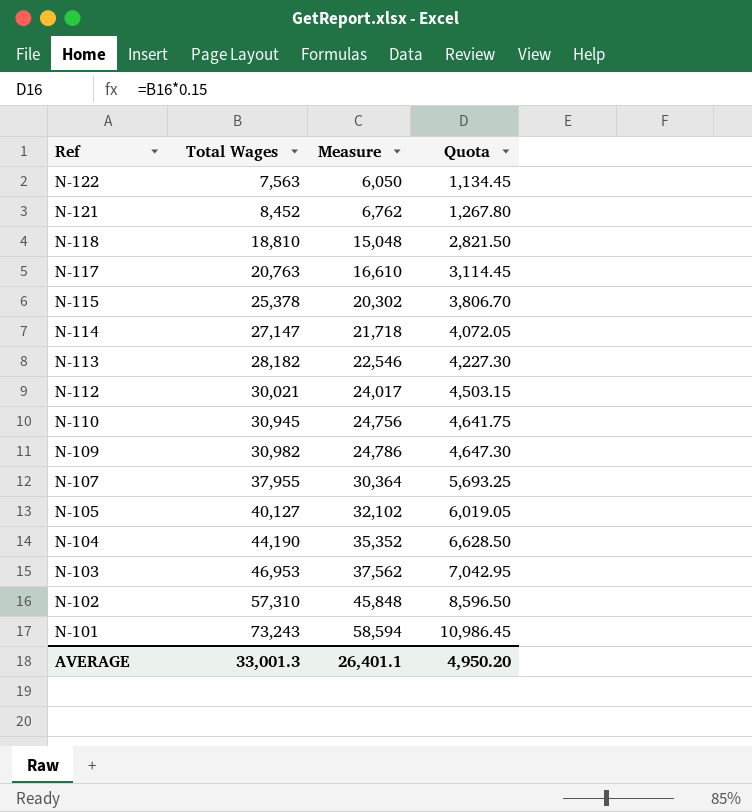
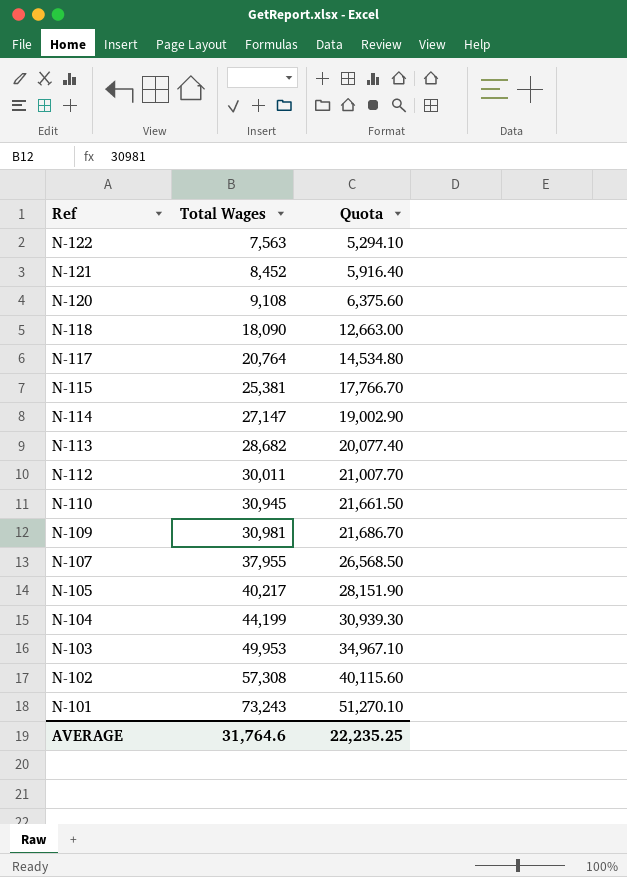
column Measure | formula: [Total Wages] * 0.8 -> none
column Quota | formula: [Total Wages] * 0.15 -> [Total Wages] * 0.7
row N-120: none -> 9,108 | 6,375.60
N-118 | Total Wages: 18,810 -> 18,090
N-117 | Total Wages: 20,763 -> 20,764
N-115 | Total Wages: 25,378 -> 25,381
N-113 | Total Wages: 28,182 -> 28,682
N-112 | Total Wages: 30,021 -> 30,011
N-109 | Total Wages: 30,982 -> 30,981
N-105 | Total Wages: 40,127 -> 40,217
N-104 | Total Wages: 44,190 -> 44,199
N-103 | Total Wages: 46,953 -> 49,953
N-102 | Total Wages: 57,310 -> 57,308
AVERAGE | Total Wages: 33,001.3 -> 31,764.6
AVERAGE | Quota: 4,950.20 -> 22,235.25

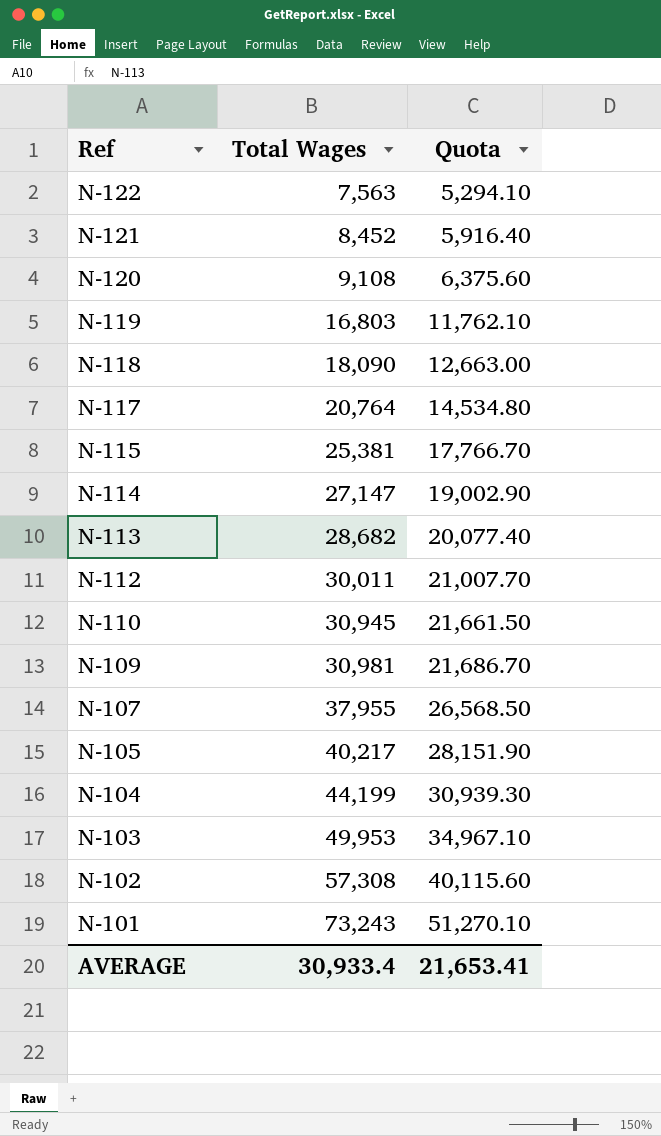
row N-119: none -> 16,803 | 11,762.10
AVERAGE | Total Wages: 31,764.6 -> 30,933.4
AVERAGE | Quota: 22,235.25 -> 21,653.41

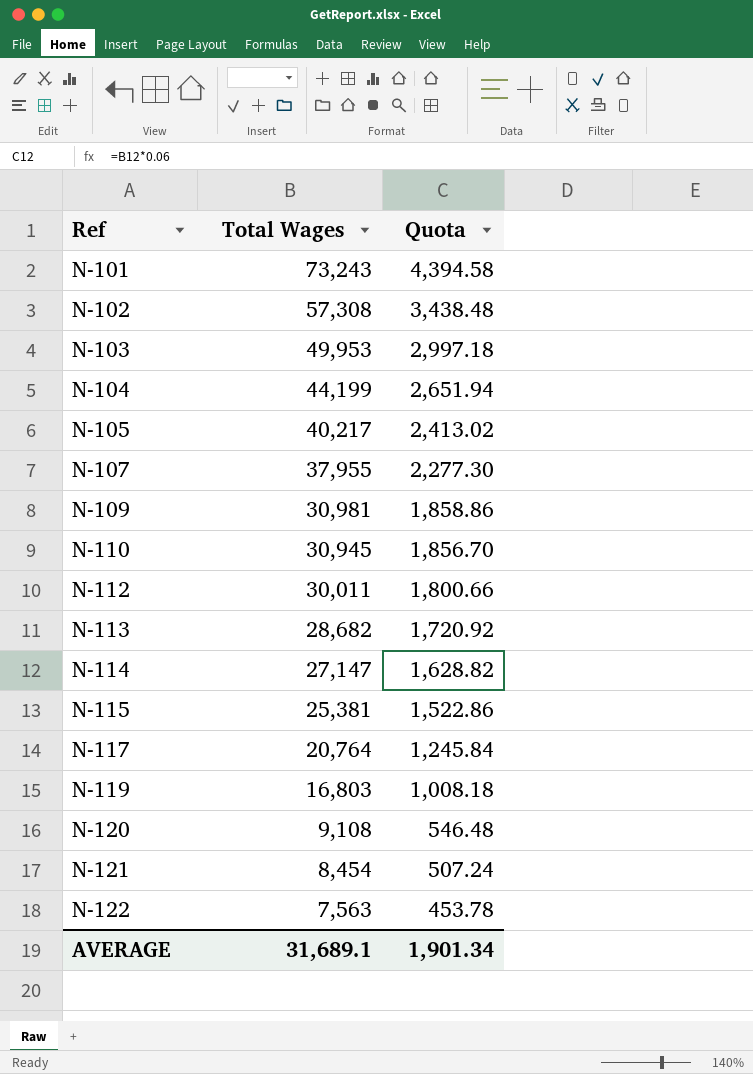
row order: Ref descending -> Ref ascending
column Quota | formula: [Total Wages] * 0.7 -> [Total Wages] * 0.06
row N-118: 18,090 | 12,663.00 -> none
N-121 | Total Wages: 8,452 -> 8,454
AVERAGE | Total Wages: 30,933.4 -> 31,689.1
AVERAGE | Quota: 21,653.41 -> 1,901.34

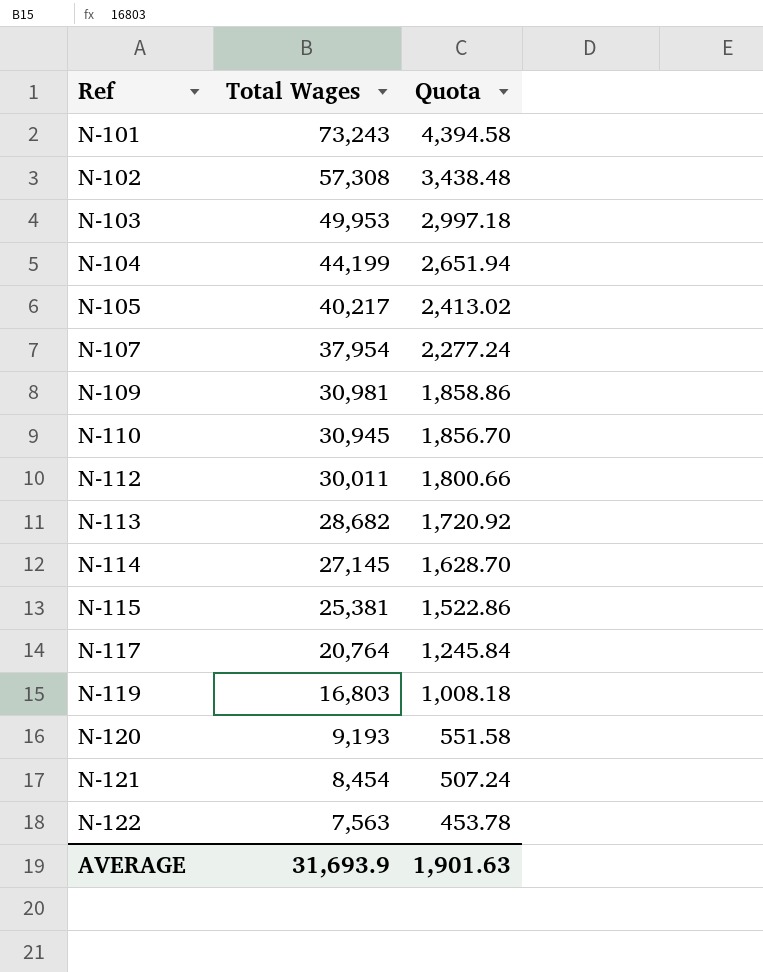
N-107 | Total Wages: 37,955 -> 37,954
N-107 | Quota: 2,277.30 -> 2,277.24
N-114 | Total Wages: 27,147 -> 27,145
N-114 | Quota: 1,628.82 -> 1,628.70
N-120 | Total Wages: 9,108 -> 9,193
N-120 | Quota: 546.48 -> 551.58
AVERAGE | Total Wages: 31,689.1 -> 31,693.9
AVERAGE | Quota: 1,901.34 -> 1,901.63

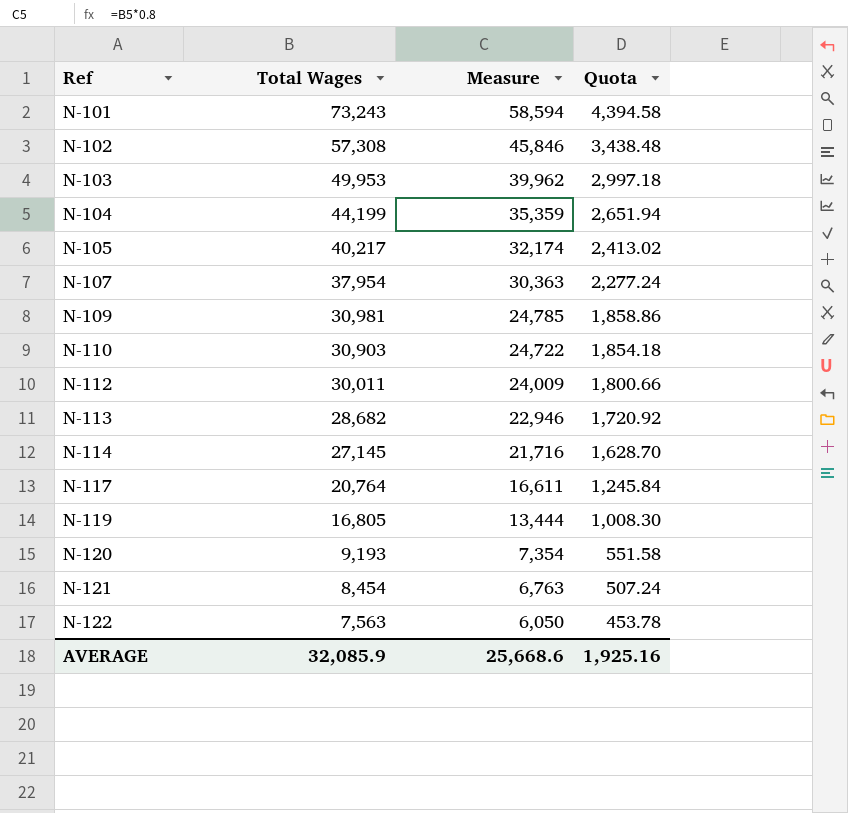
column Measure | formula: none -> [Total Wages] * 0.8
row N-115: 25,381 | 1,522.86 -> none
N-110 | Total Wages: 30,945 -> 30,903
N-110 | Quota: 1,856.70 -> 1,854.18
N-119 | Total Wages: 16,803 -> 16,805
N-119 | Quota: 1,008.18 -> 1,008.30
AVERAGE | Total Wages: 31,693.9 -> 32,085.9
AVERAGE | Quota: 1,901.63 -> 1,925.16

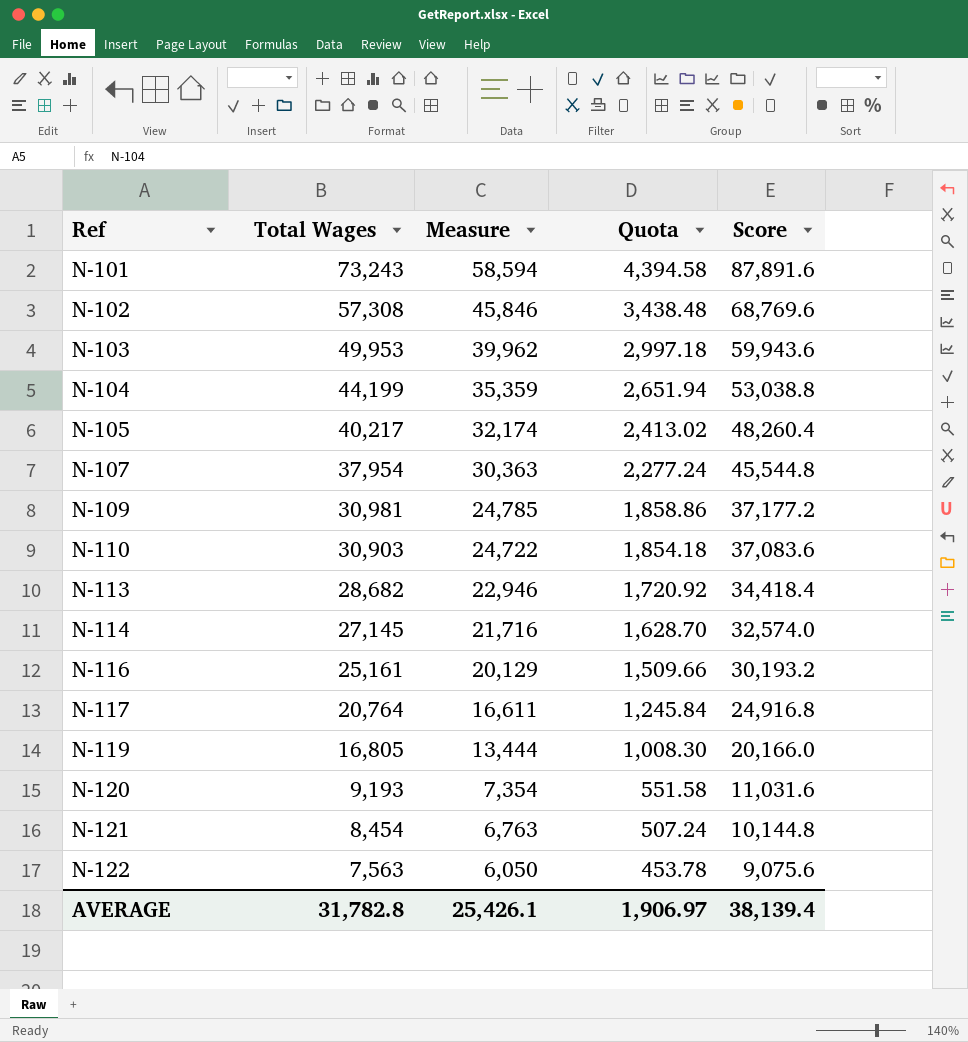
column Score | formula: none -> [Total Wages] * 1.2
row N-112: 30,011 | 24,009 | 1,800.66 -> none
row N-116: none -> 25,161 | 20,129 | 1,509.66 | 30,193.2
AVERAGE | Total Wages: 32,085.9 -> 31,782.8
AVERAGE | Measure: 25,668.6 -> 25,426.1
AVERAGE | Quota: 1,925.16 -> 1,906.97

